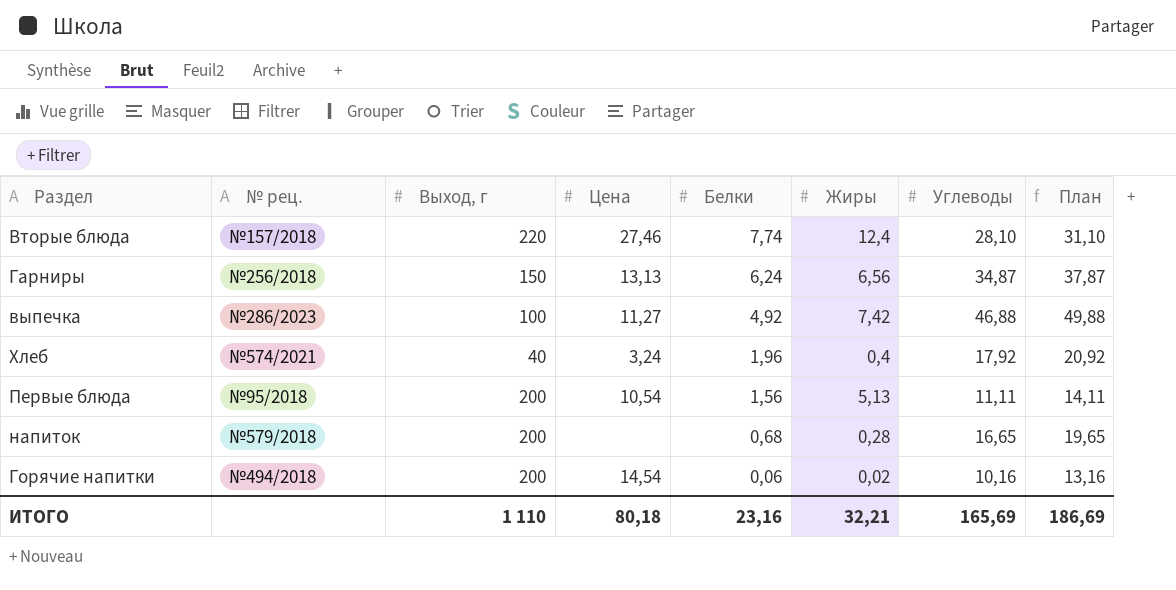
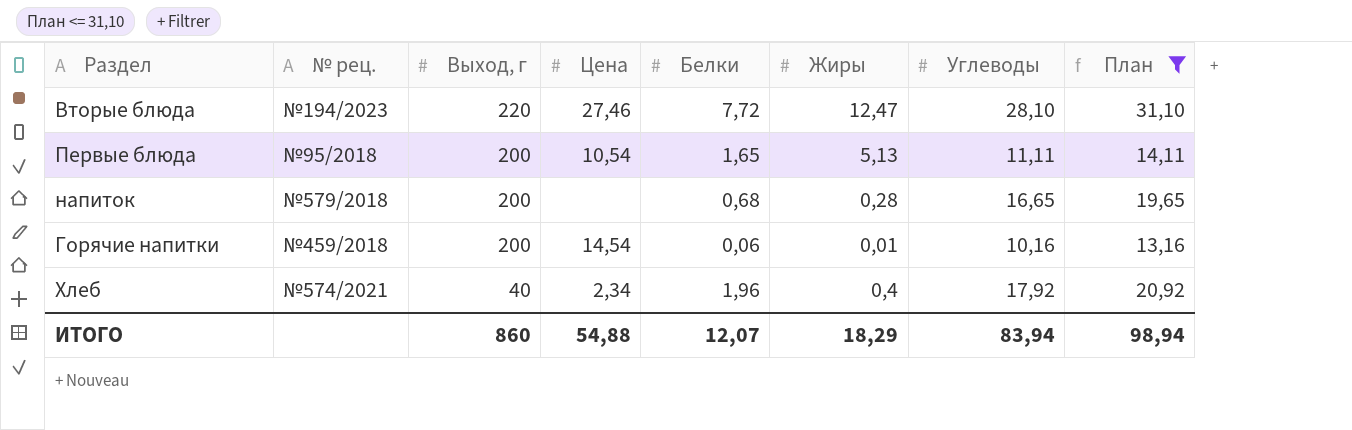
filter: none -> План <= 31,10
row order: Белки descending -> Выход, г descending
Вторые блюда | № рец.: №157/2018 -> №194/2023
Вторые блюда | Белки: 7,74 -> 7,72
Вторые блюда | Жиры: 12,4 -> 12,47
Первые блюда | Белки: 1,56 -> 1,65
Горячие напитки | № рец.: №494/2018 -> №459/2018
Горячие напитки | Жиры: 0,02 -> 0,01
Хлеб | Цена: 3,24 -> 2,34
ИТОГО | Выход, г: 1 110 -> 860
ИТОГО | Цена: 80,18 -> 54,88
ИТОГО | Белки: 23,16 -> 12,07
ИТОГО | Жиры: 32,21 -> 18,29
ИТОГО | Углеводы: 165,69 -> 83,94
ИТОГО | План: 186,69 -> 98,94

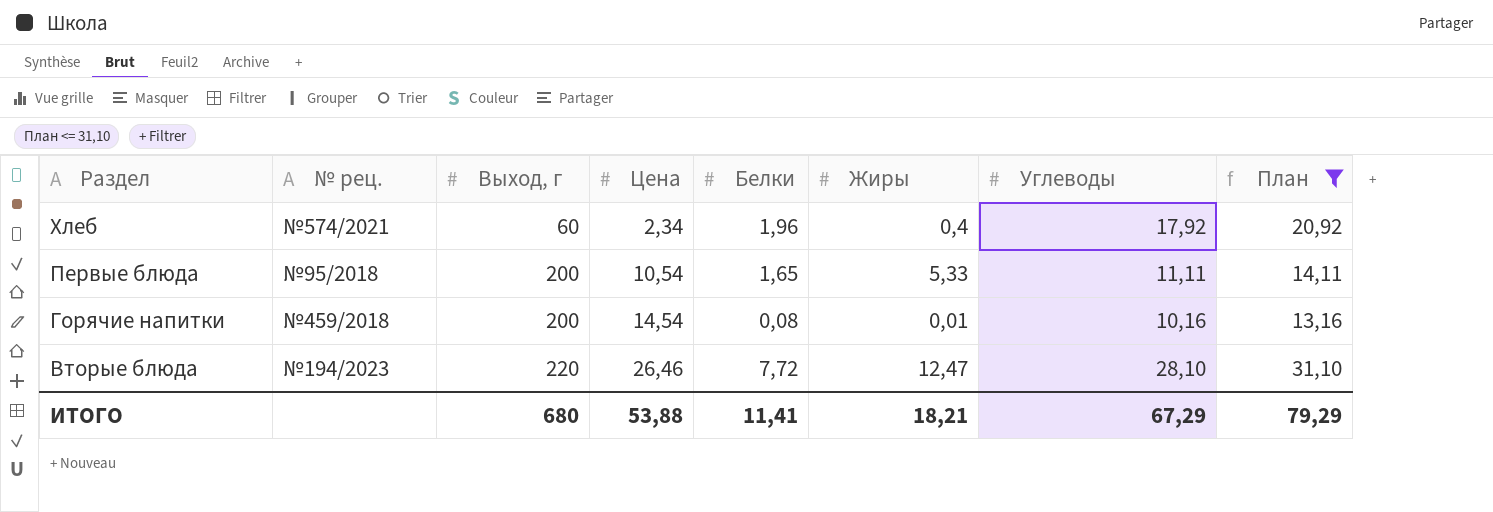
row order: Выход, г descending -> Раздел descending
row напиток: №579/2018 | 200 | none | 0,68 | 0,28 | 16,65 | 19,65 -> none
Хлеб | Выход, г: 40 -> 60
Первые блюда | Жиры: 5,13 -> 5,33
Горячие напитки | Белки: 0,06 -> 0,08
Вторые блюда | Цена: 27,46 -> 26,46
ИТОГО | Выход, г: 860 -> 680
ИТОГО | Цена: 54,88 -> 53,88
ИТОГО | Белки: 12,07 -> 11,41
ИТОГО | Жиры: 18,29 -> 18,21
ИТОГО | Углеводы: 83,94 -> 67,29
ИТОГО | План: 98,94 -> 79,29

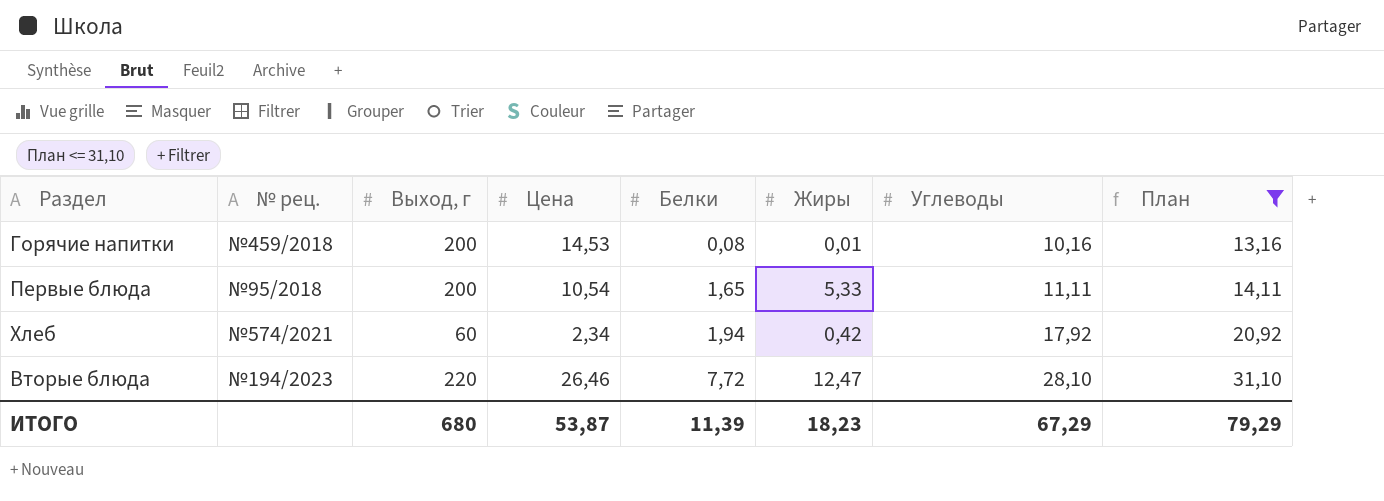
row order: Раздел descending -> Белки ascending
Горячие напитки | Цена: 14,54 -> 14,53
Хлеб | Белки: 1,96 -> 1,94
Хлеб | Жиры: 0,4 -> 0,42
ИТОГО | Цена: 53,88 -> 53,87
ИТОГО | Белки: 11,41 -> 11,39
ИТОГО | Жиры: 18,21 -> 18,23

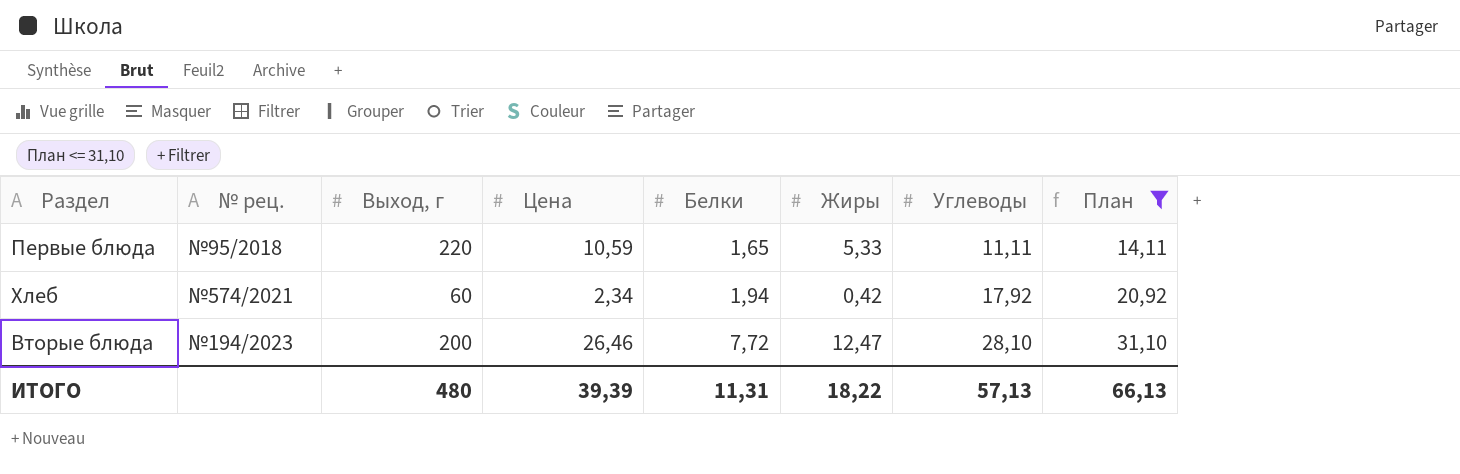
row Горячие напитки: №459/2018 | 200 | 14,53 | 0,08 | 0,01 | 10,16 | 13,16 -> none
Первые блюда | Выход, г: 200 -> 220
Первые блюда | Цена: 10,54 -> 10,59
Вторые блюда | Выход, г: 220 -> 200
ИТОГО | Выход, г: 680 -> 480
ИТОГО | Цена: 53,87 -> 39,39
ИТОГО | Белки: 11,39 -> 11,31
ИТОГО | Жиры: 18,23 -> 18,22
ИТОГО | Углеводы: 67,29 -> 57,13
ИТОГО | План: 79,29 -> 66,13

